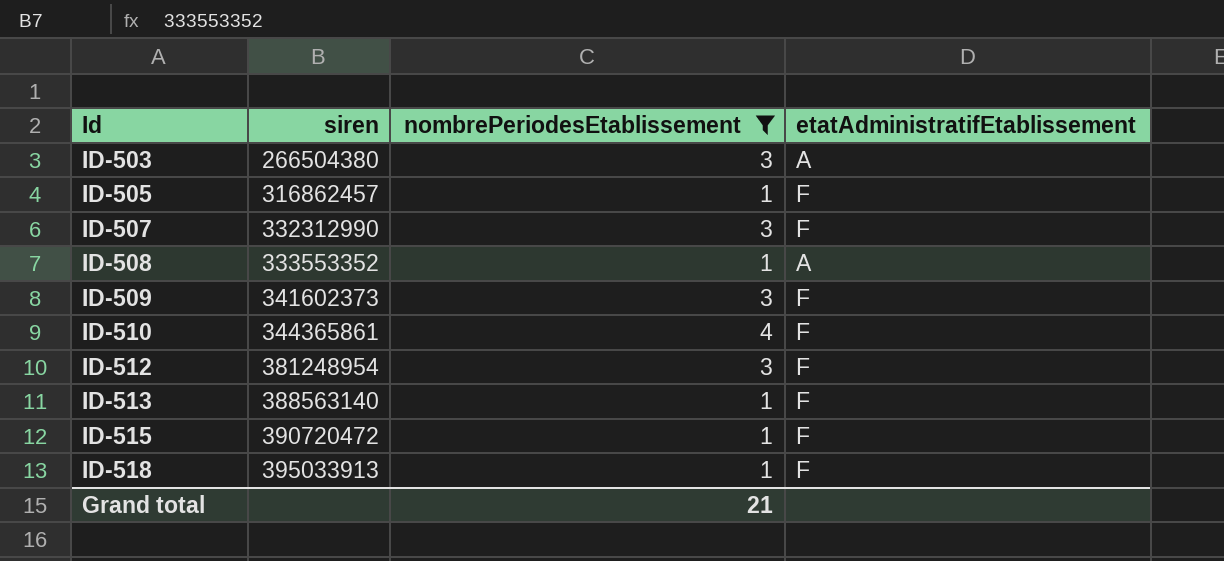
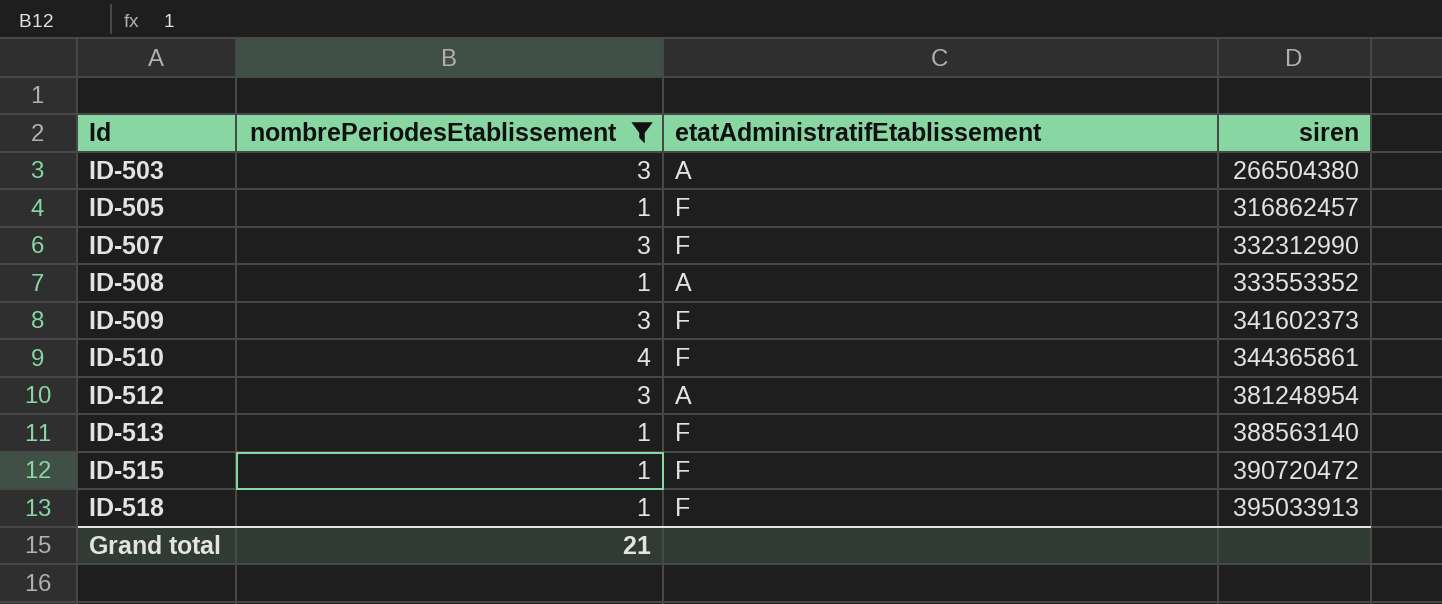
column siren | position: 2 -> 4
ID-512 | etatAdministratifEtablissement: F -> A

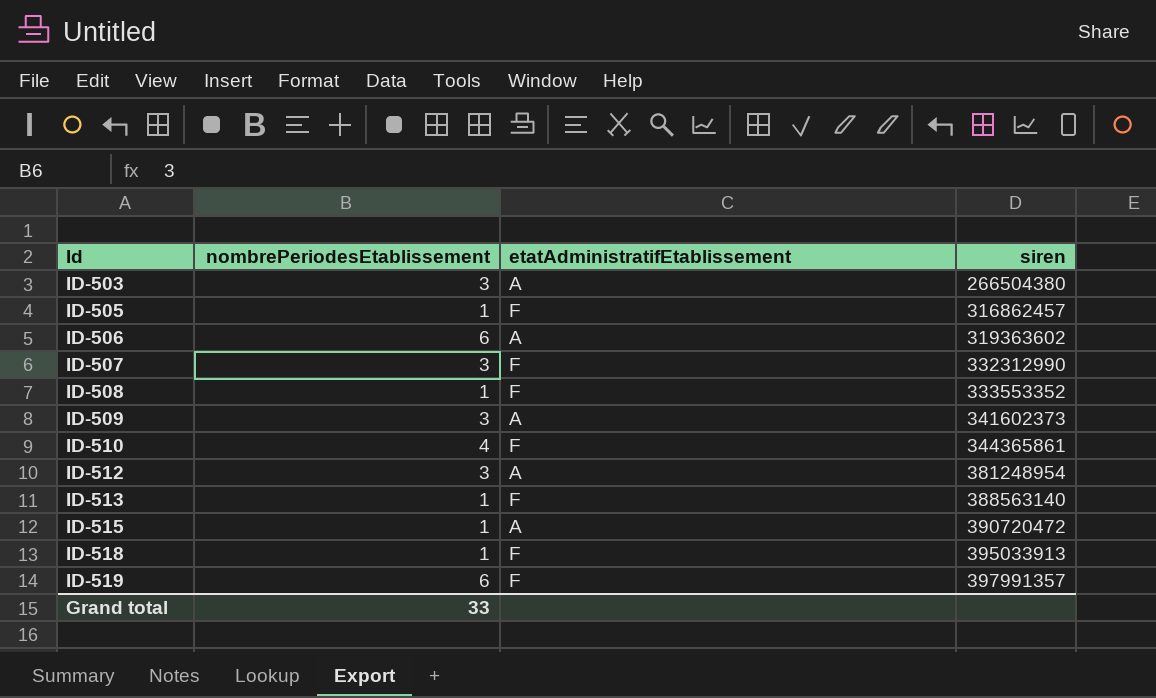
filter: nombrePeriodesEtablissement != 6 -> none
ID-508 | etatAdministratifEtablissement: A -> F
ID-509 | etatAdministratifEtablissement: F -> A
ID-515 | etatAdministratifEtablissement: F -> A
Grand total | nombrePeriodesEtablissement: 21 -> 33

